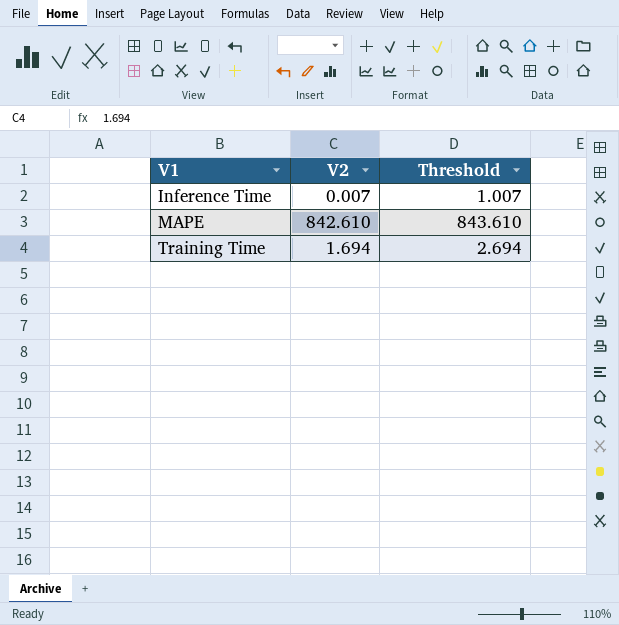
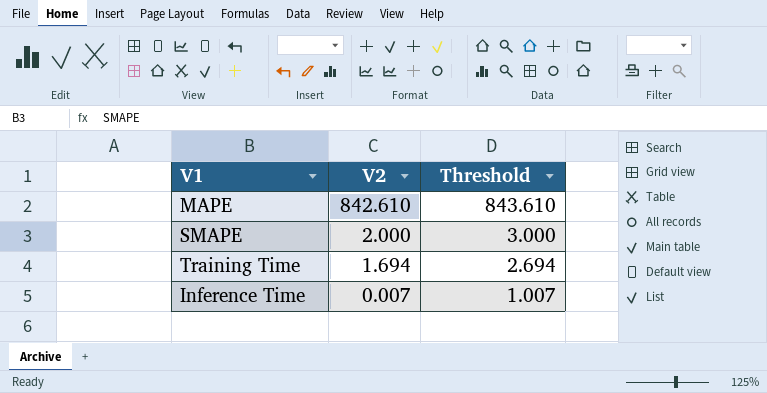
row order: V1 ascending -> V2 descending
row SMAPE: none -> 2.000 | 3.000

